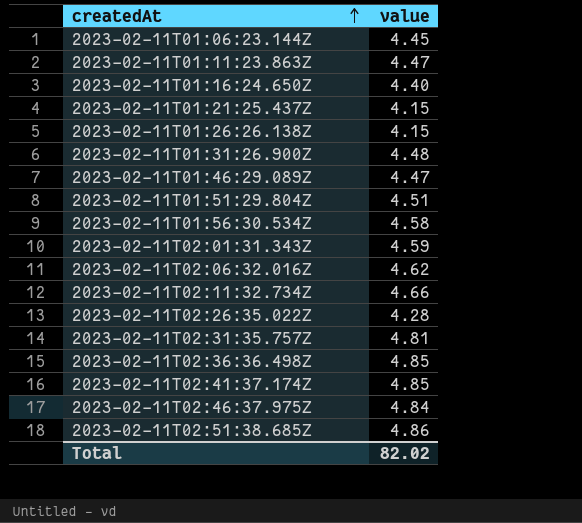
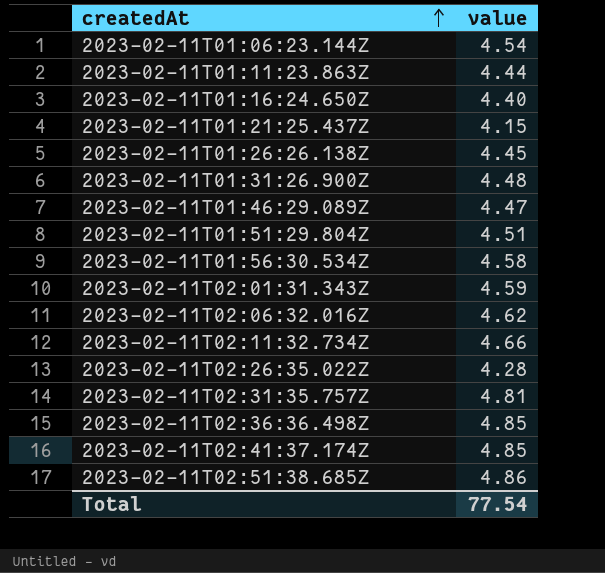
row 2023-02-11T02:46:37.975Z: 4.84 -> none
2023-02-11T01:06:23.144Z | value: 4.45 -> 4.54
2023-02-11T01:11:23.863Z | value: 4.47 -> 4.44
2023-02-11T01:26:26.138Z | value: 4.15 -> 4.45
Total | value: 82.02 -> 77.54

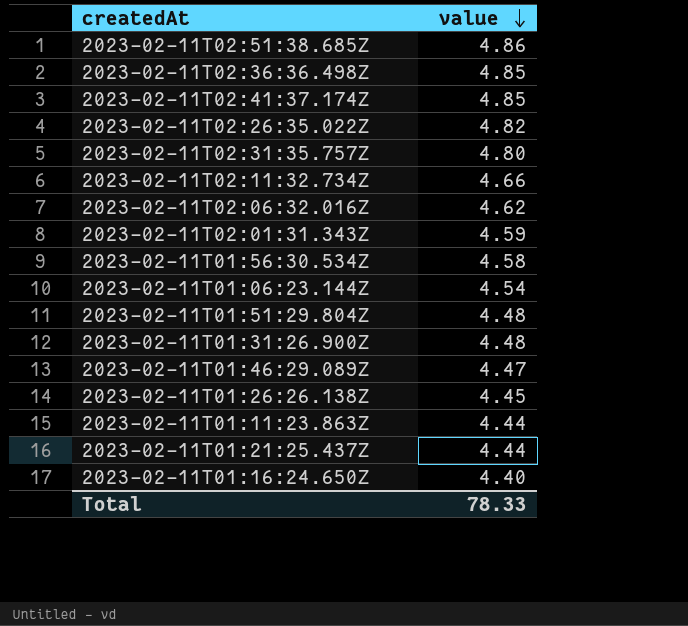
row order: createdAt ascending -> value descending
2023-02-11T02:26:35.022Z | value: 4.28 -> 4.82
2023-02-11T02:31:35.757Z | value: 4.81 -> 4.80
2023-02-11T01:51:29.804Z | value: 4.51 -> 4.48
2023-02-11T01:21:25.437Z | value: 4.15 -> 4.44
Total | value: 77.54 -> 78.33

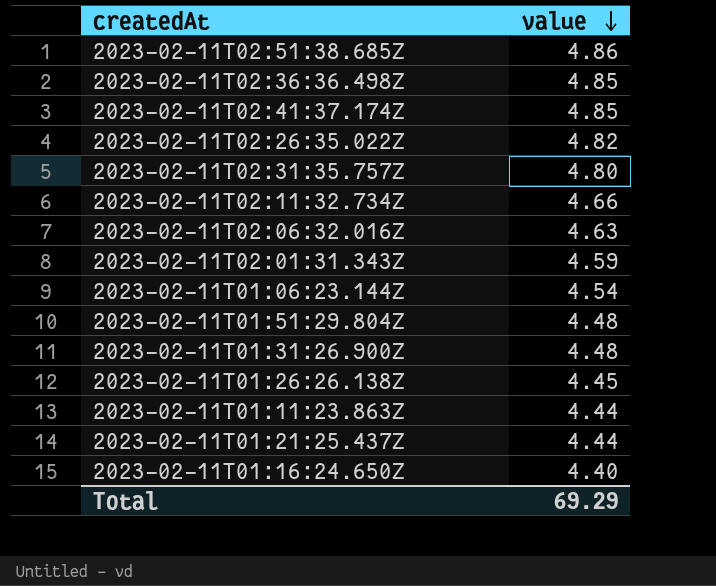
row 2023-02-11T01:56:30.534Z: 4.58 -> none
row 2023-02-11T01:46:29.089Z: 4.47 -> none
2023-02-11T02:06:32.016Z | value: 4.62 -> 4.63
Total | value: 78.33 -> 69.29

